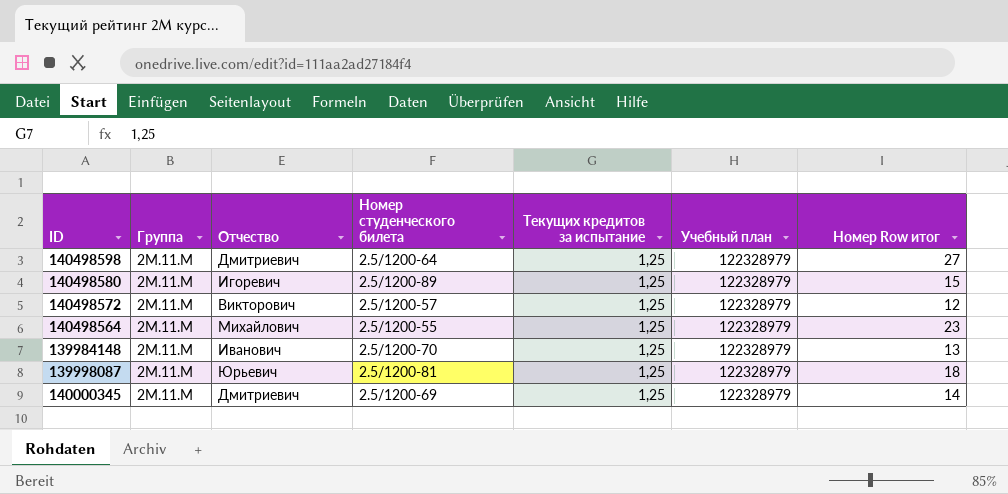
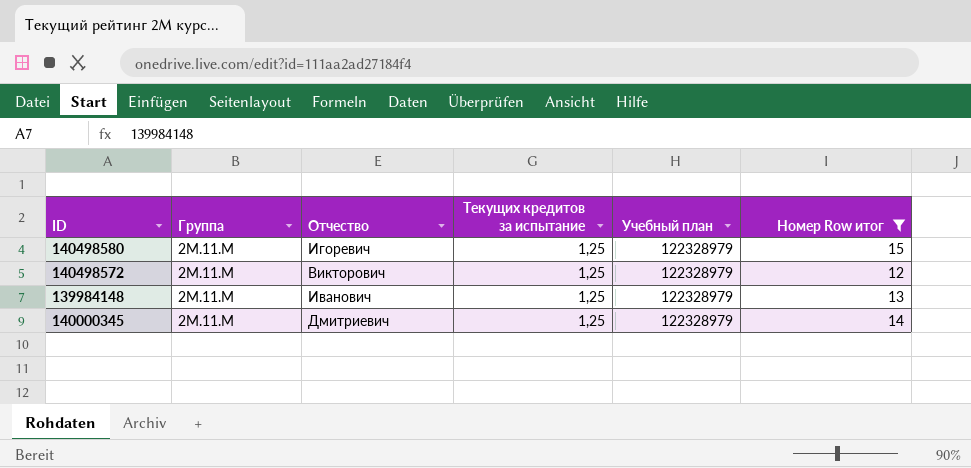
filter: none -> Номер Row итог <= 15
column Номер студенческого билета | position: 4 -> none

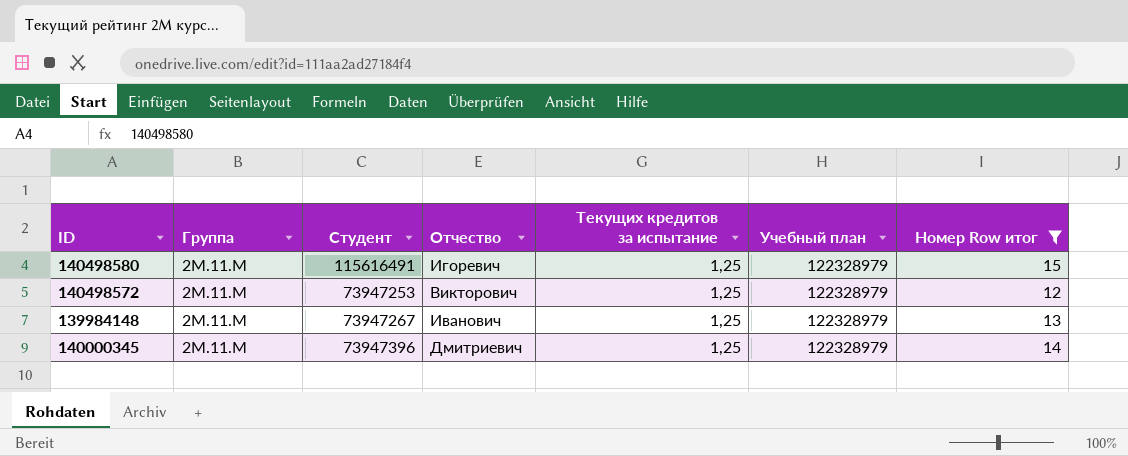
column Студент | position: none -> 3

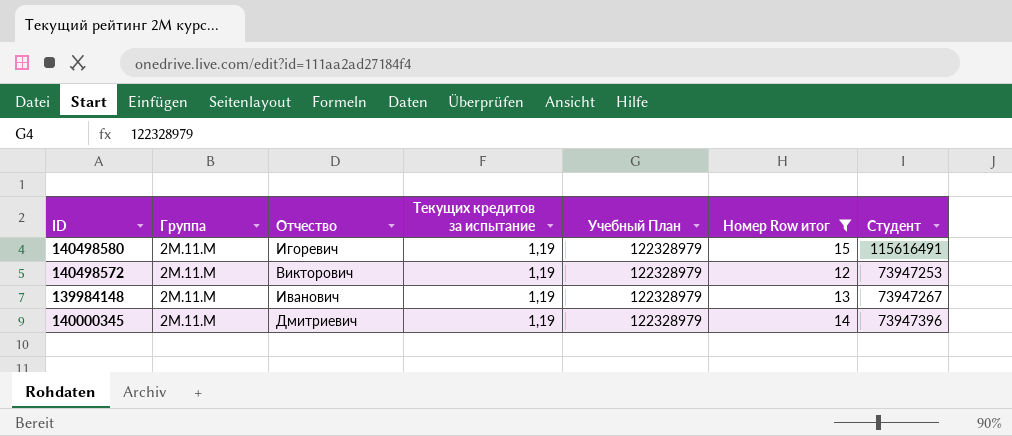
column name: Учебный план -> Учебный План
column Студент | position: 3 -> 7
140498580 | Текущих кредитов за испытание: 1,25 -> 1,19
140498572 | Текущих кредитов за испытание: 1,25 -> 1,19
139984148 | Текущих кредитов за испытание: 1,25 -> 1,19
140000345 | Текущих кредитов за испытание: 1,25 -> 1,19

